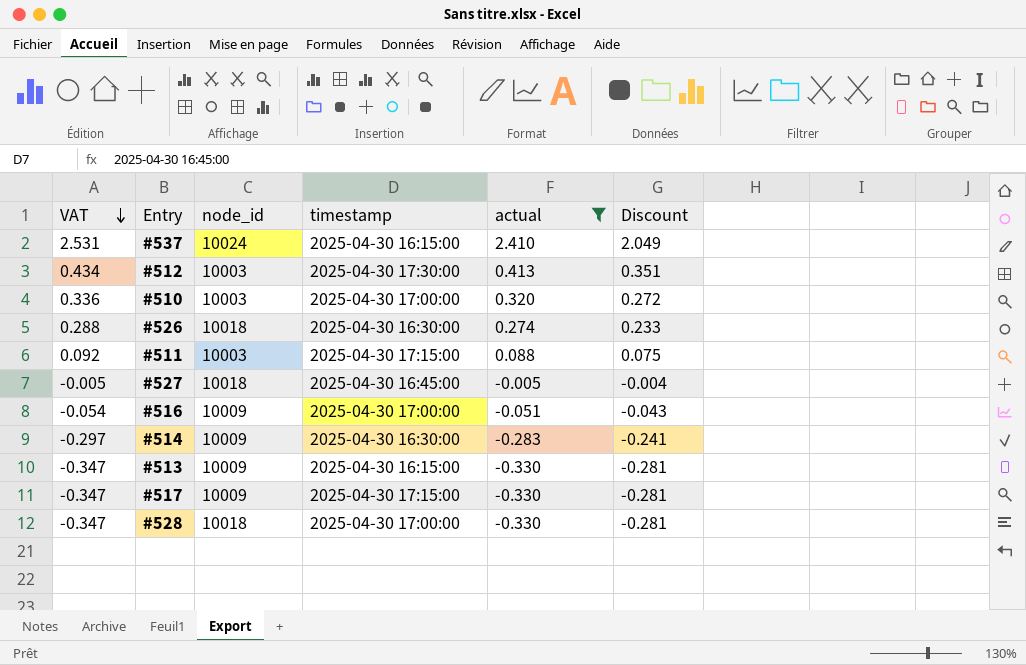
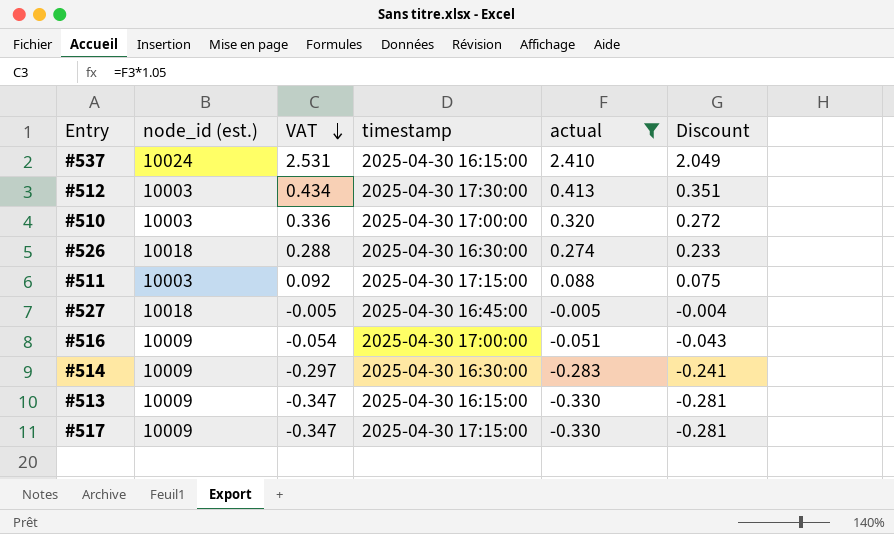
column name: node_id -> node_id (est.)
column VAT | position: 1 -> 3
row #528: -0.347 | 10018 | 2025-04-30 17:00:00 | -0.330 | -0.281 -> none

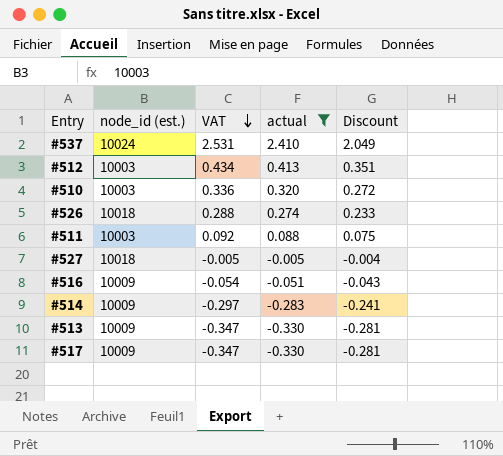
column timestamp | position: 4 -> none

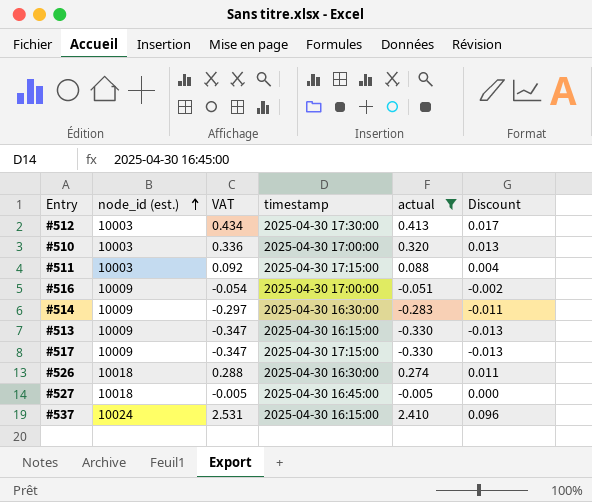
row order: VAT descending -> node_id (est.) ascending
column timestamp | position: none -> 4
column Discount | formula: [actual] * 0.85 -> [actual] * 0.04

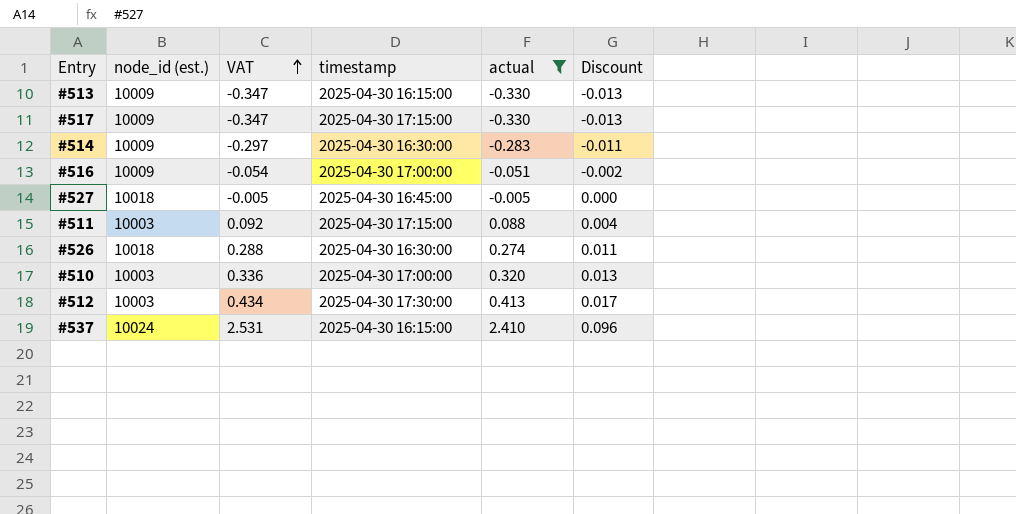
row order: node_id (est.) ascending -> VAT ascending

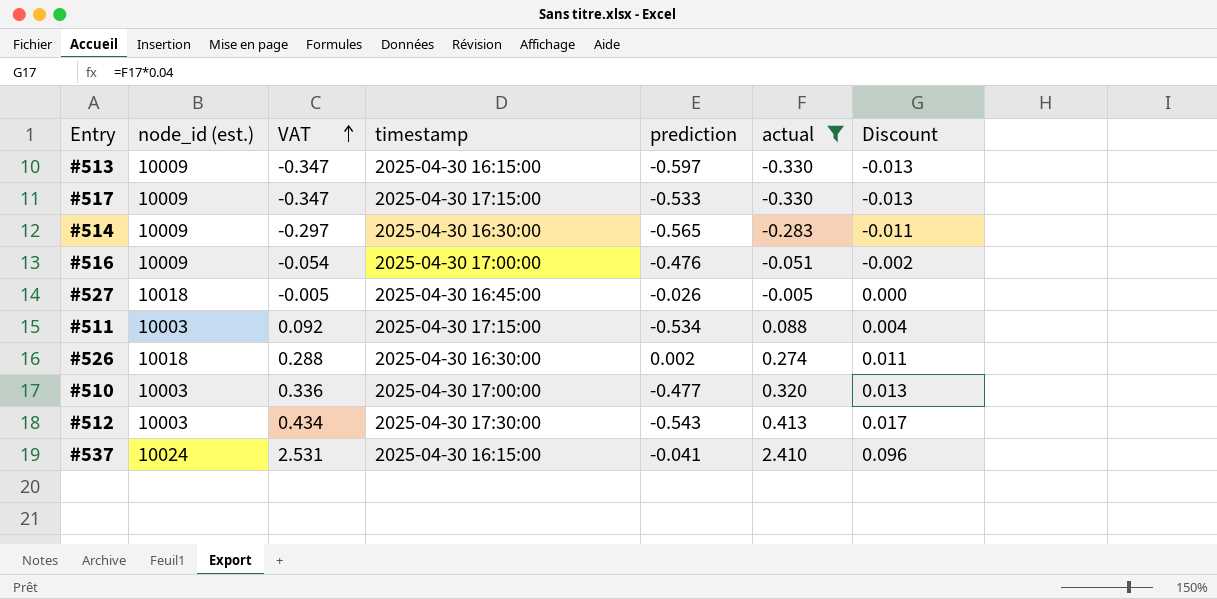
column prediction | position: none -> 5

